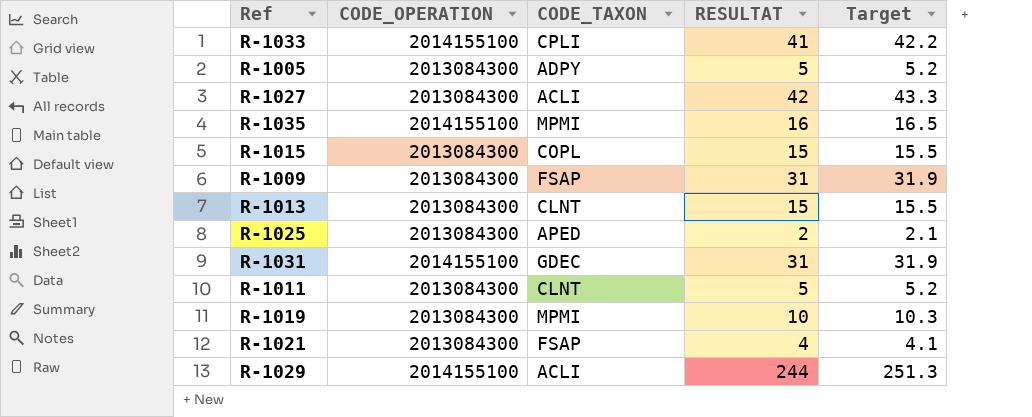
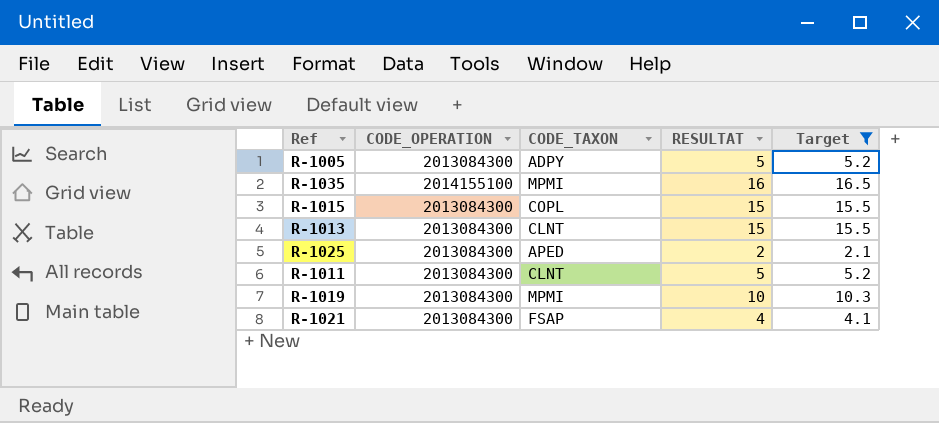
filter: none -> Target <= 16.5

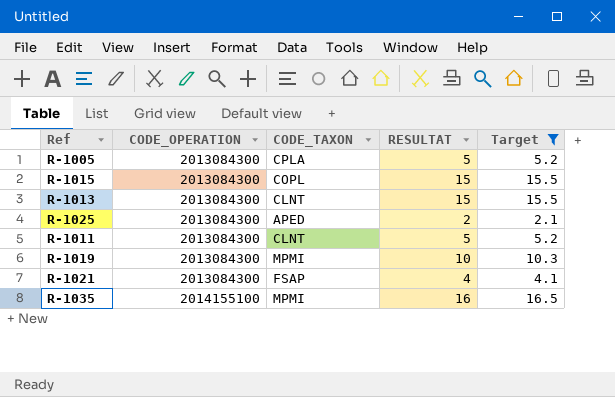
row order: none -> CODE_OPERATION ascending
R-1005 | CODE_TAXON: ADPY -> CPLA

